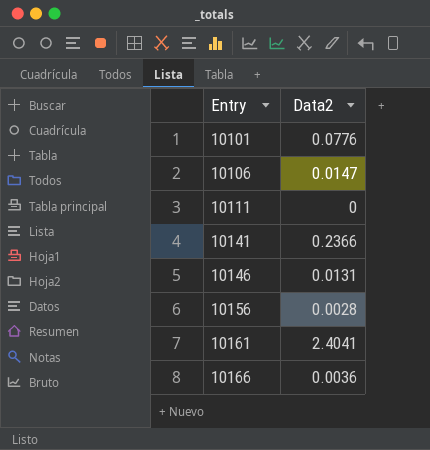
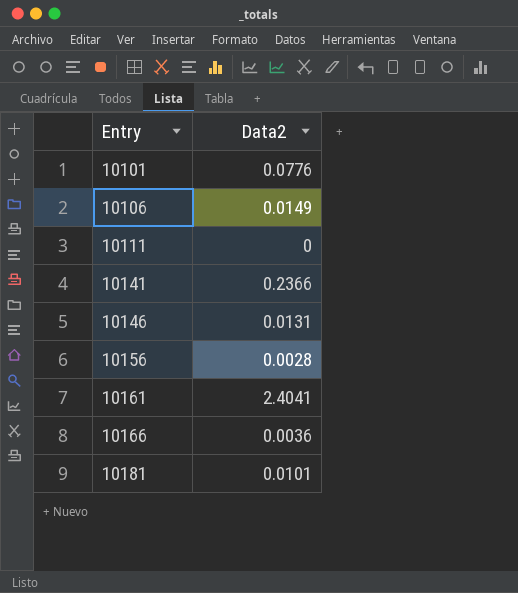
10106 | Data2: 0.0147 -> 0.0149
row 10181: none -> 0.0101

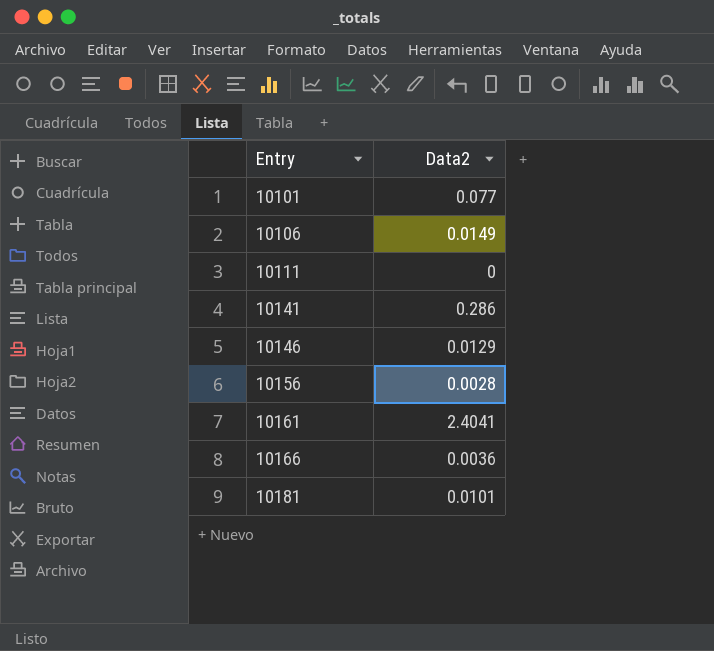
10101 | Data2: 0.0776 -> 0.077
10141 | Data2: 0.2366 -> 0.286
10146 | Data2: 0.0131 -> 0.0129

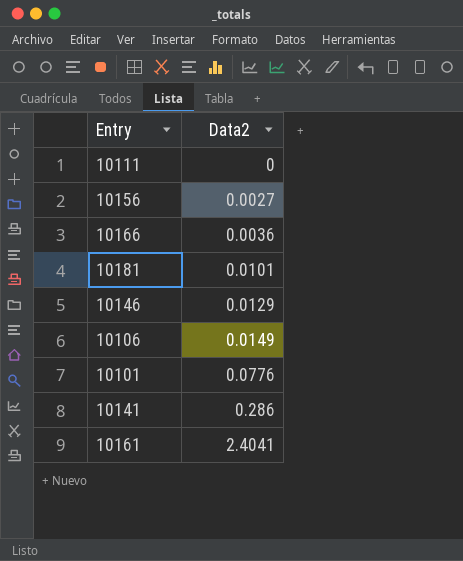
row order: Entry ascending -> Data2 ascending
10156 | Data2: 0.0028 -> 0.0027
10101 | Data2: 0.077 -> 0.0776

